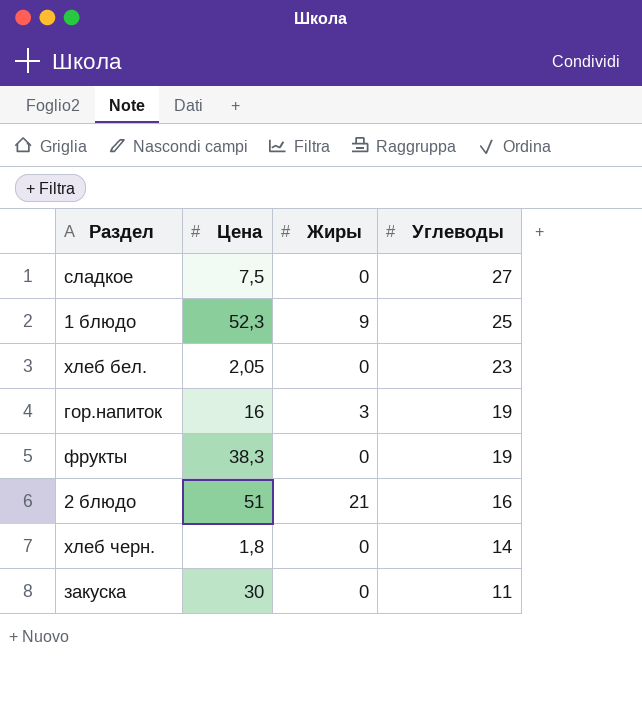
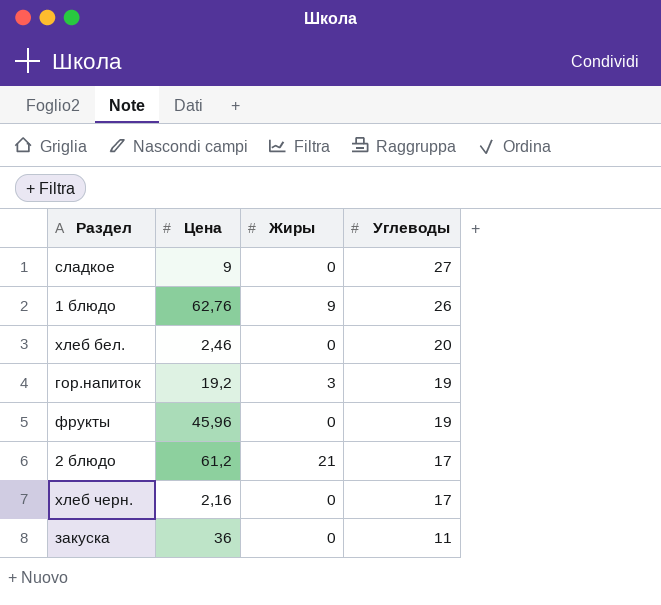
сладкое | Цена: 7,5 -> 9
1 блюдо | Цена: 52,3 -> 62,76
1 блюдо | Углеводы: 25 -> 26
хлеб бел. | Цена: 2,05 -> 2,46
хлеб бел. | Углеводы: 23 -> 20
гор.напиток | Цена: 16 -> 19,2
фрукты | Цена: 38,3 -> 45,96
2 блюдо | Цена: 51 -> 61,2
2 блюдо | Углеводы: 16 -> 17
хлеб черн. | Цена: 1,8 -> 2,16
хлеб черн. | Углеводы: 14 -> 17
закуска | Цена: 30 -> 36

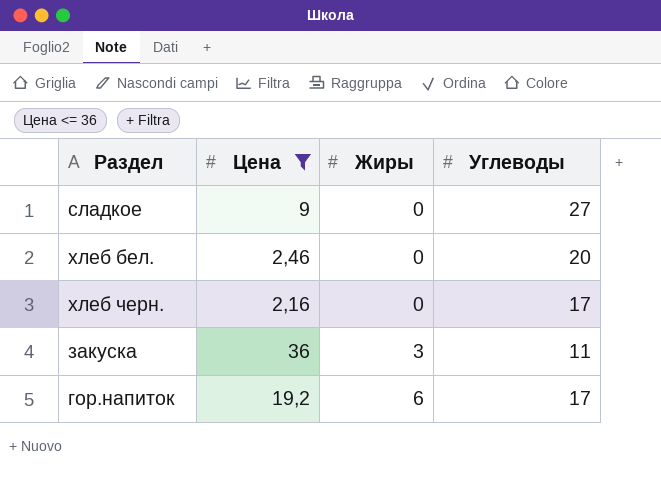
filter: none -> Цена <= 36
row order: Углеводы descending -> Жиры ascending
закуска | Жиры: 0 -> 3
гор.напиток | Жиры: 3 -> 6
гор.напиток | Углеводы: 19 -> 17

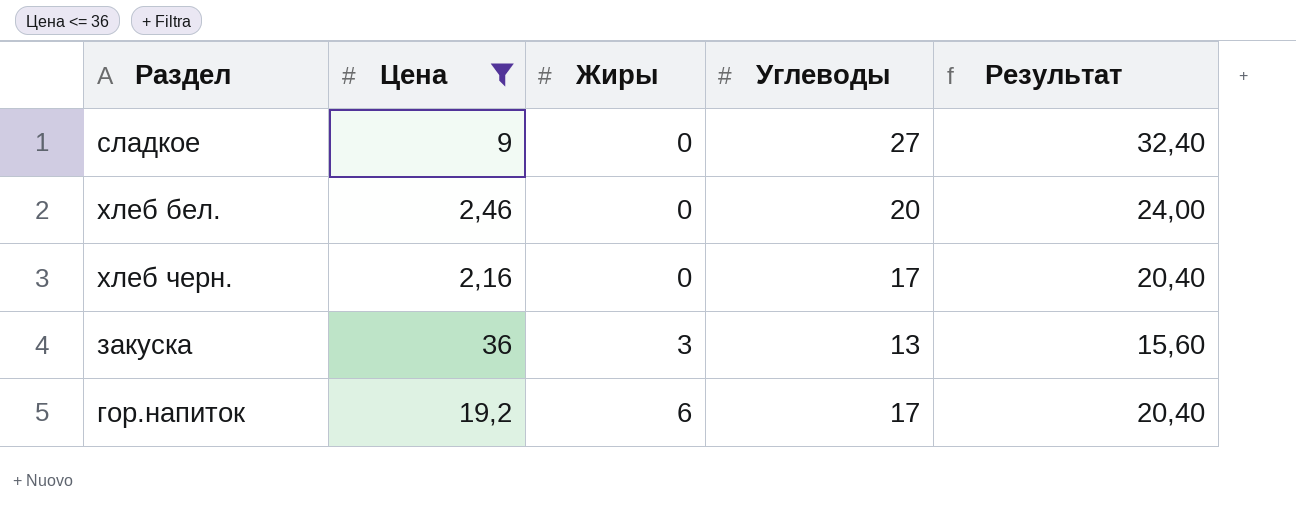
column Результат | formula: none -> [Углеводы] * 1,2
закуска | Углеводы: 11 -> 13

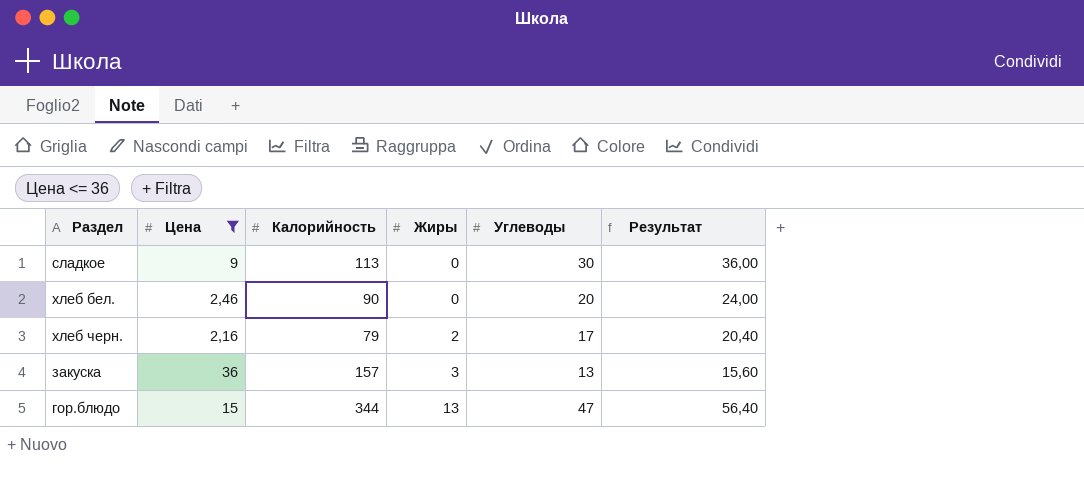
column Калорийность | position: none -> 3
row гор.напиток: 19,2 | 6 | 17 | 20,40 -> none
сладкое | Углеводы: 27 -> 30
сладкое | Результат: 32,40 -> 36,00
хлеб черн. | Жиры: 0 -> 2
row гор.блюдо: none -> 15 | 344 | 13 | 47 | 56,40

